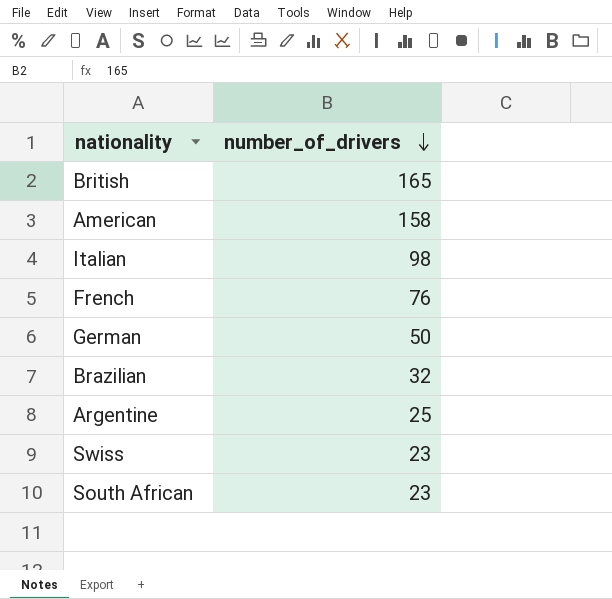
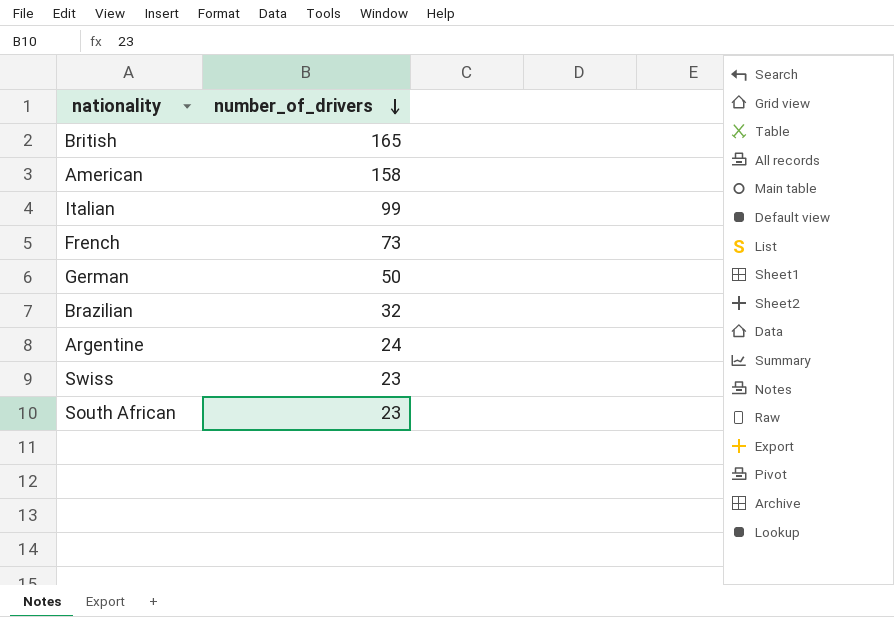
Italian | number_of_drivers: 98 -> 99
French | number_of_drivers: 76 -> 73
Argentine | number_of_drivers: 25 -> 24

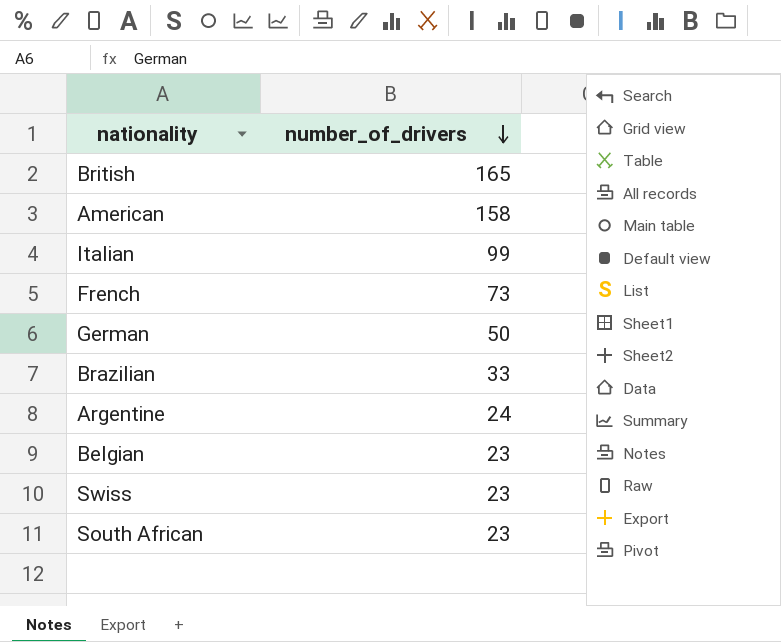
Brazilian | number_of_drivers: 32 -> 33
row Belgian: none -> 23

